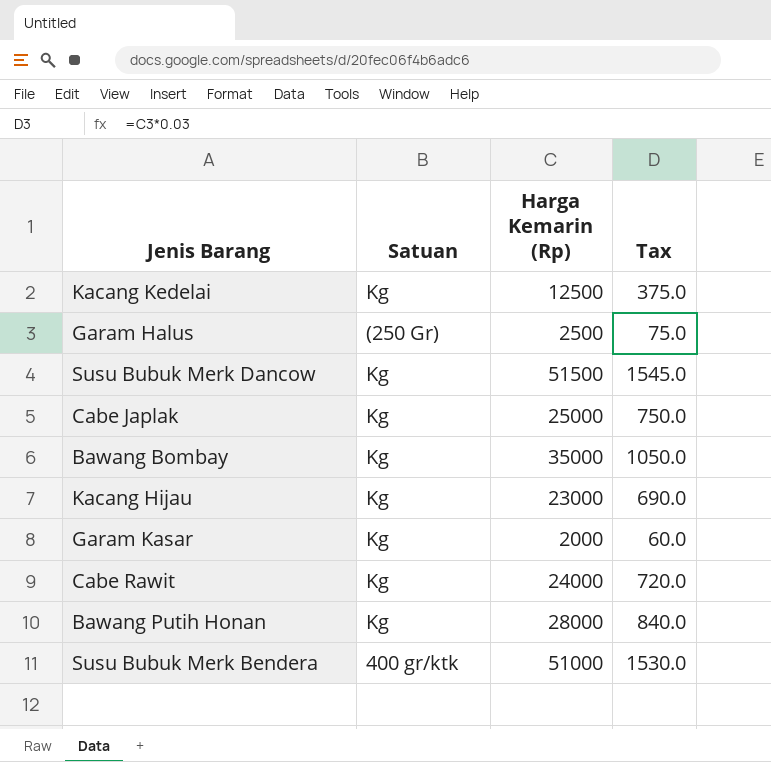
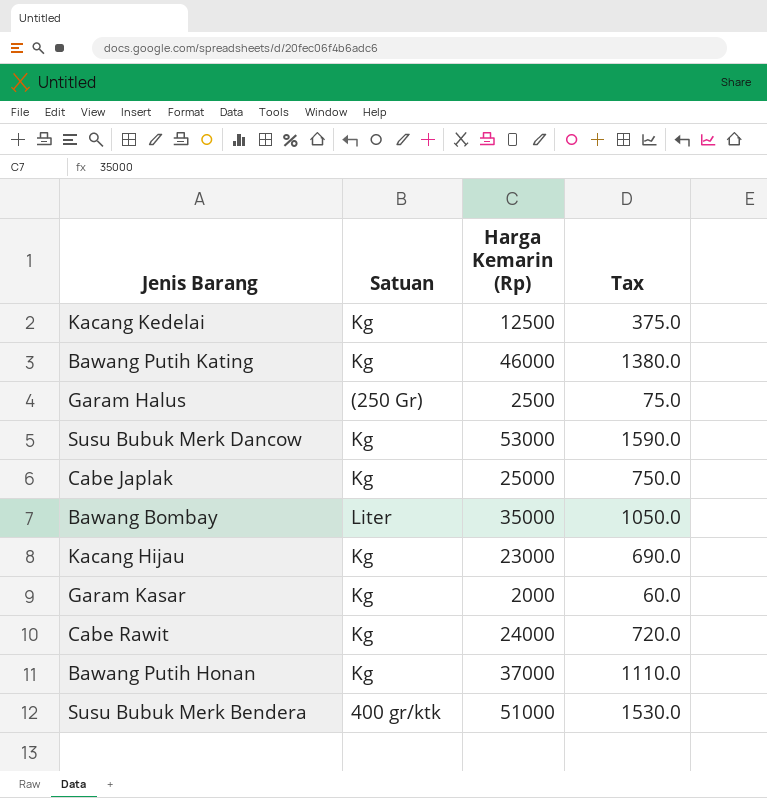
row Bawang Putih Kating: none -> Kg | 46000 | 1380.0
Susu Bubuk Merk Dancow | Harga Kemarin (Rp): 51500 -> 53000
Susu Bubuk Merk Dancow | Tax: 1545.0 -> 1590.0
Bawang Bombay | Satuan: Kg -> Liter
Bawang Putih Honan | Harga Kemarin (Rp): 28000 -> 37000
Bawang Putih Honan | Tax: 840.0 -> 1110.0

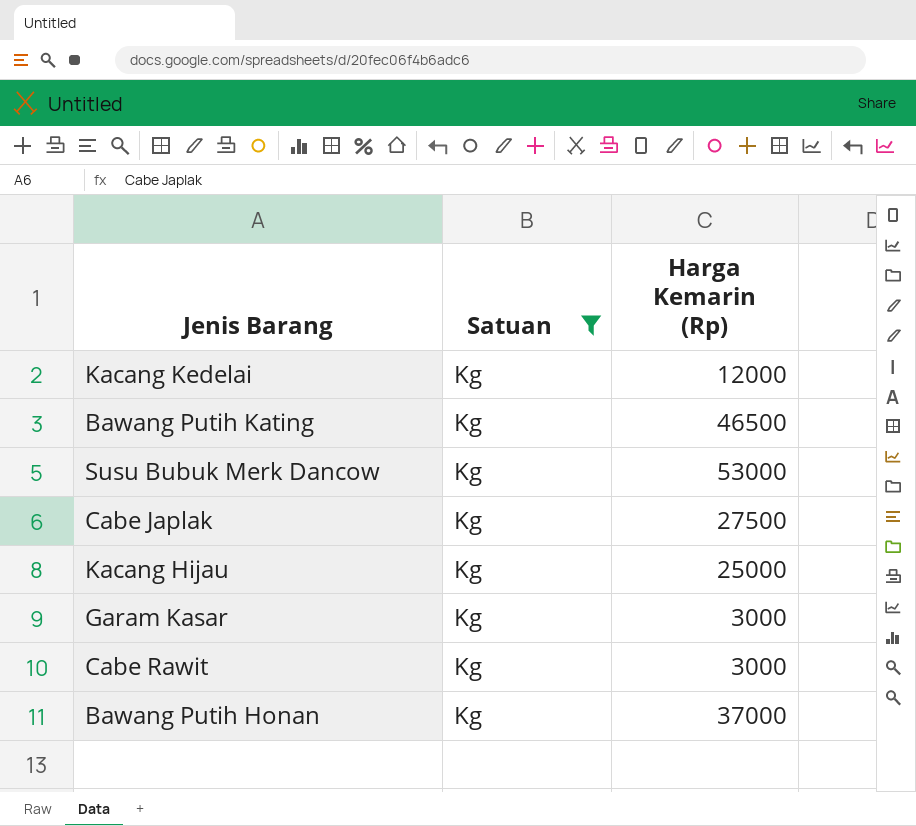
filter: none -> Satuan = Kg
column Tax | formula: [Harga Kemarin (Rp)] * 0.03 -> none
Kacang Kedelai | Harga Kemarin (Rp): 12500 -> 12000
Bawang Putih Kating | Harga Kemarin (Rp): 46000 -> 46500
Cabe Japlak | Harga Kemarin (Rp): 25000 -> 27500
Kacang Hijau | Harga Kemarin (Rp): 23000 -> 25000
Garam Kasar | Harga Kemarin (Rp): 2000 -> 3000
Cabe Rawit | Harga Kemarin (Rp): 24000 -> 3000

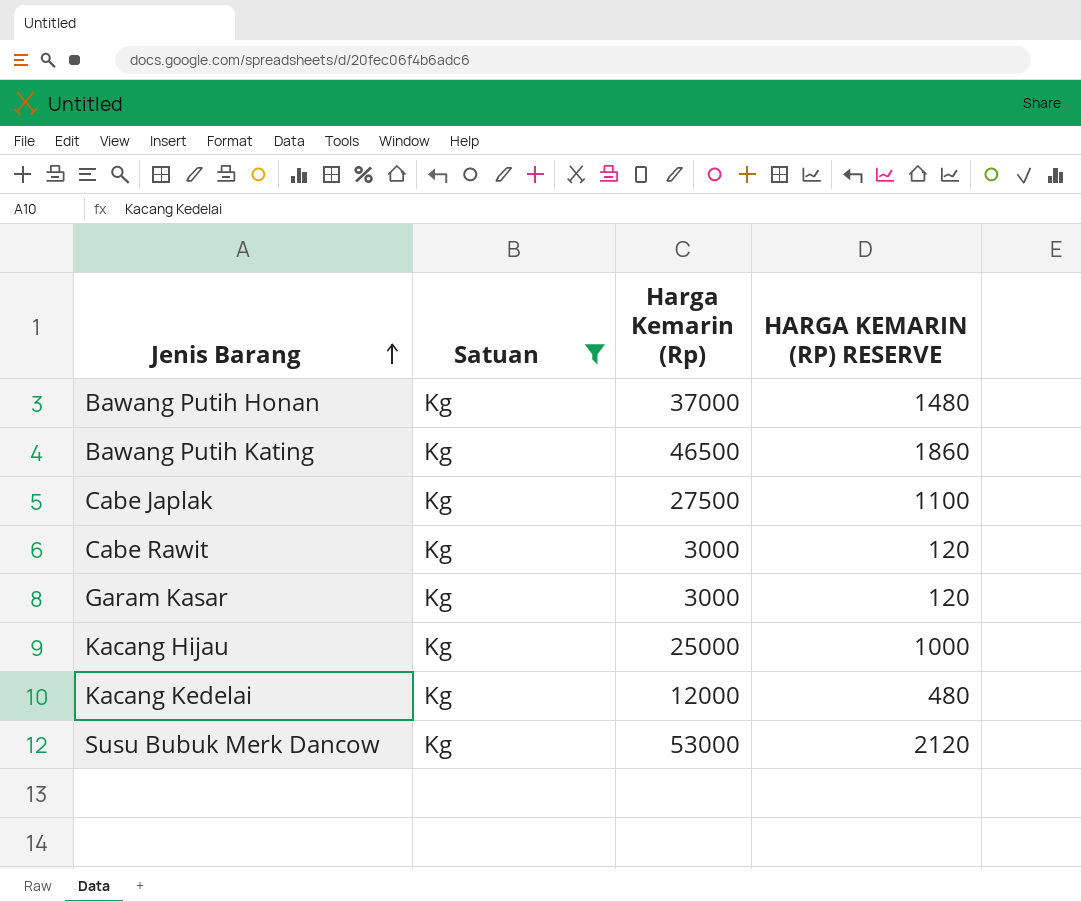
row order: none -> Jenis Barang ascending
column HARGA KEMARIN (RP) RESERVE | formula: none -> [Harga Kemarin (Rp)] * 0.04

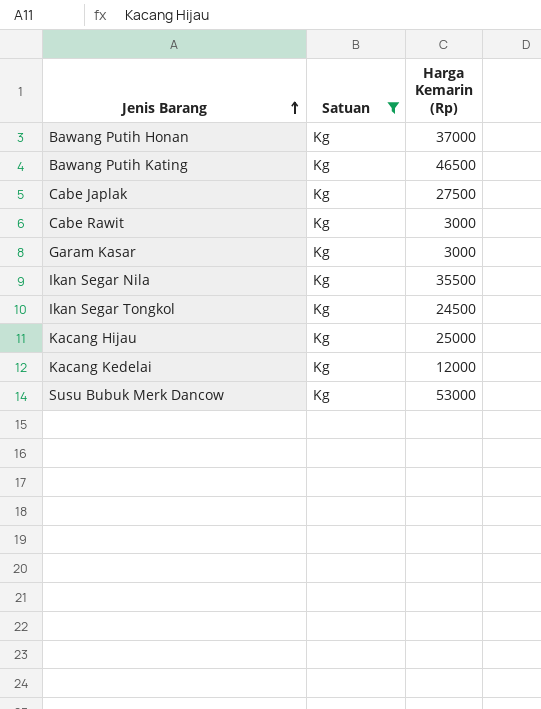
column HARGA KEMARIN (RP) RESERVE | formula: [Harga Kemarin (Rp)] * 0.04 -> none
row Ikan Segar Nila: none -> Kg | 35500
row Ikan Segar Tongkol: none -> Kg | 24500

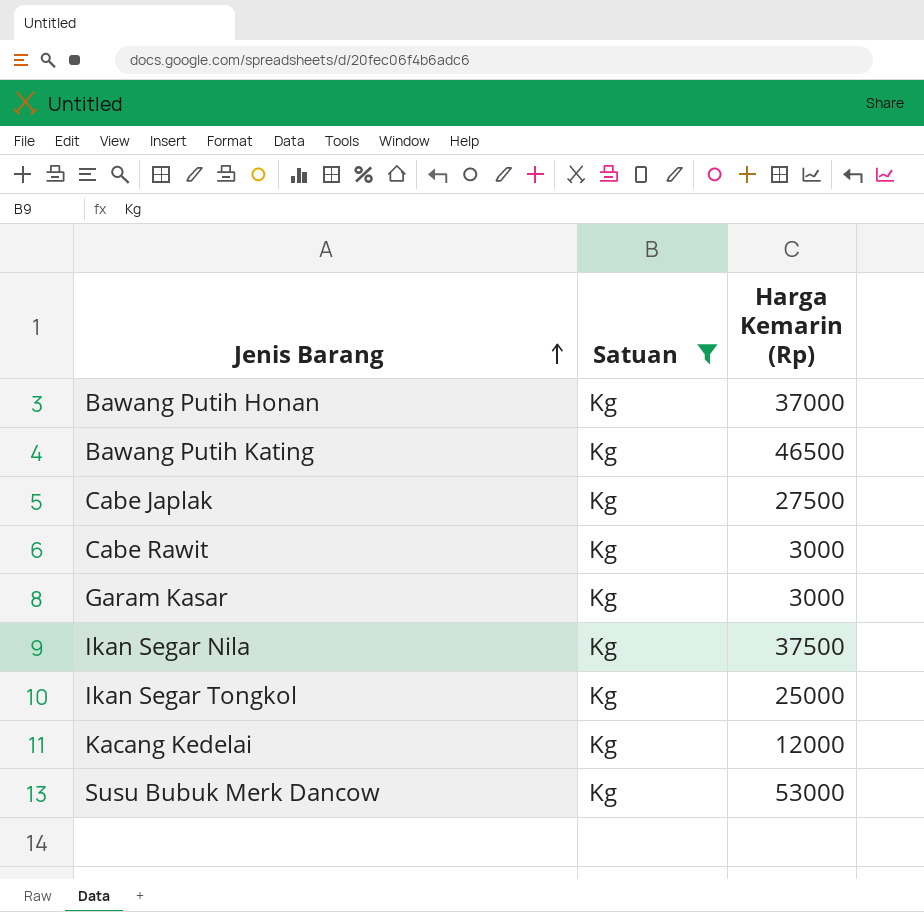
row Kacang Hijau: Kg | 25000 -> none
Ikan Segar Nila | Harga Kemarin (Rp): 35500 -> 37500
Ikan Segar Tongkol | Harga Kemarin (Rp): 24500 -> 25000

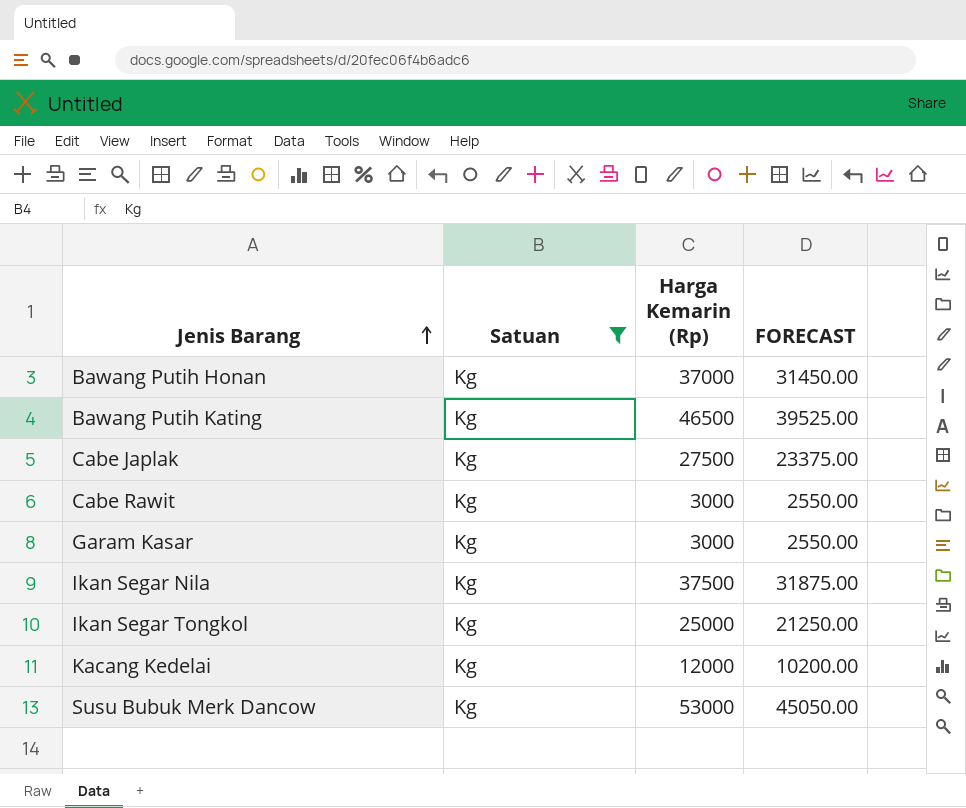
column FORECAST | formula: none -> [Harga Kemarin (Rp)] * 0.85

